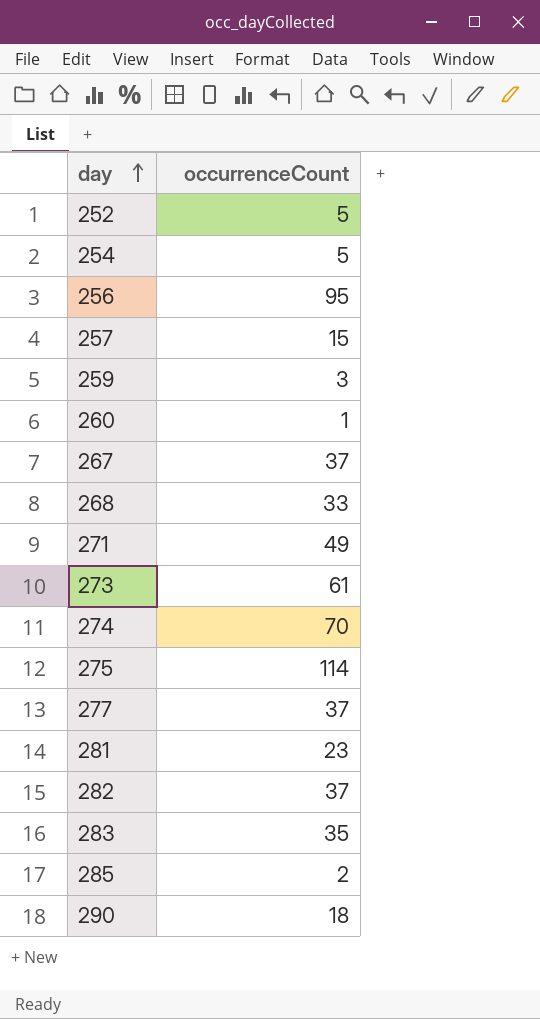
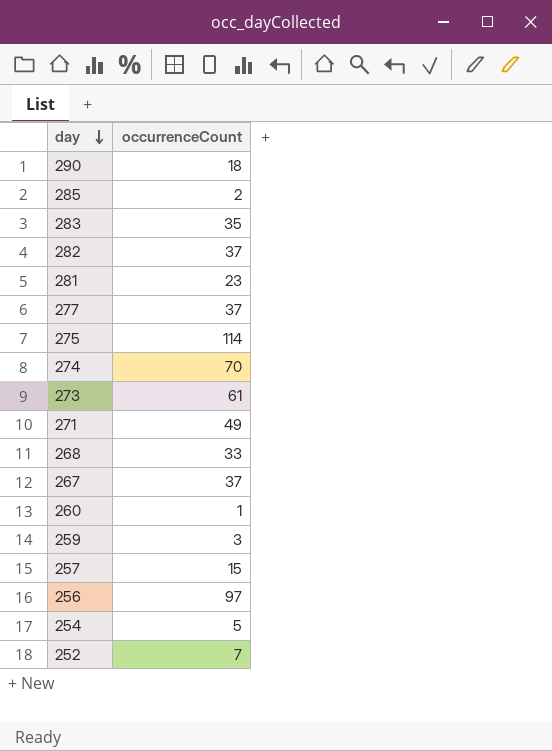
row order: day ascending -> day descending
256 | occurrenceCount: 95 -> 97
252 | occurrenceCount: 5 -> 7

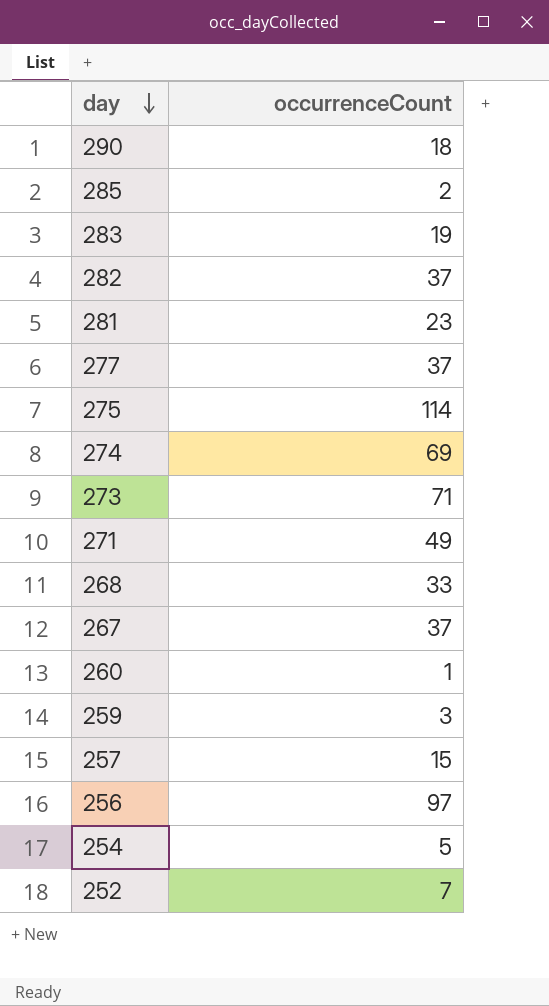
283 | occurrenceCount: 35 -> 19
274 | occurrenceCount: 70 -> 69
273 | occurrenceCount: 61 -> 71

